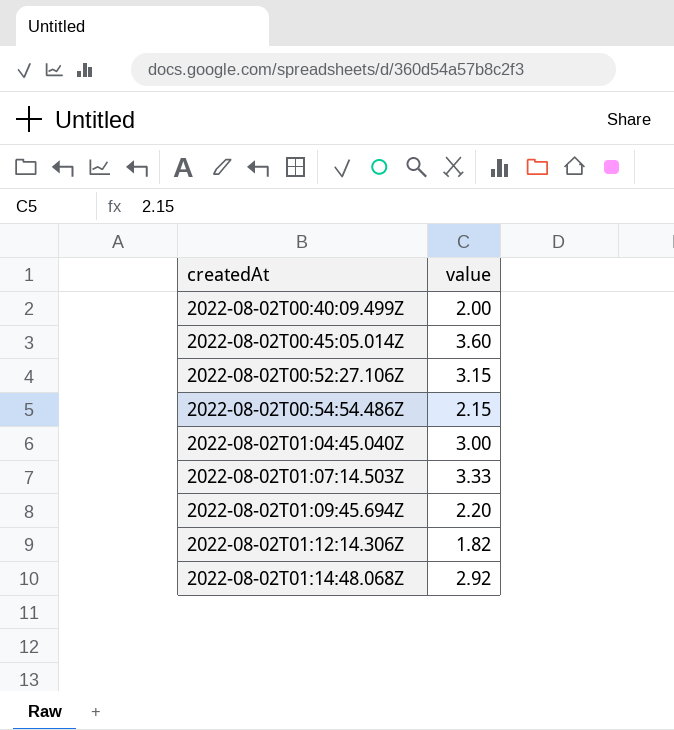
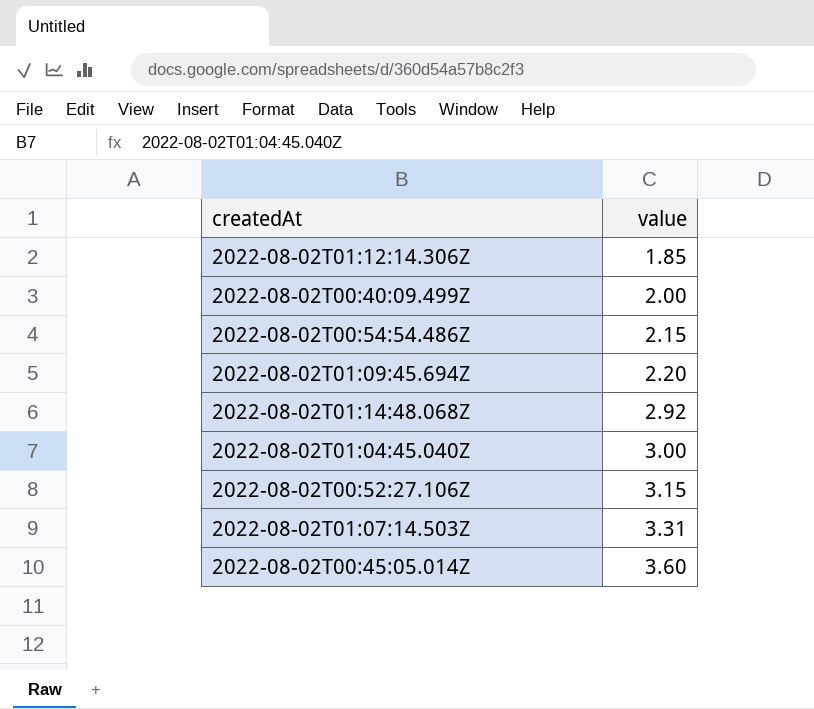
row order: createdAt ascending -> value ascending
2022-08-02T01:12:14.306Z | value: 1.82 -> 1.85
2022-08-02T01:07:14.503Z | value: 3.33 -> 3.31

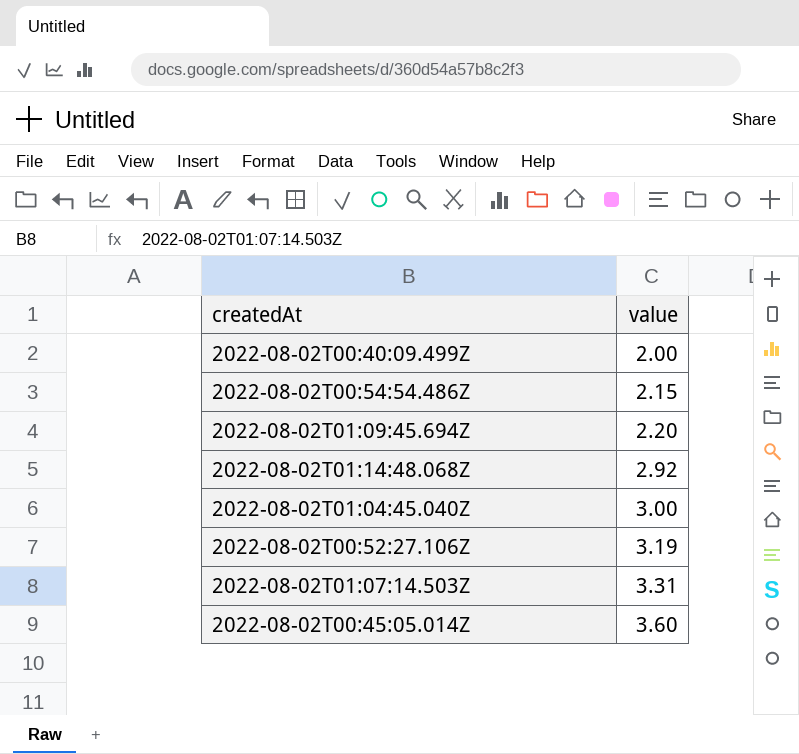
row 2022-08-02T01:12:14.306Z: 1.85 -> none
2022-08-02T00:52:27.106Z | value: 3.15 -> 3.19

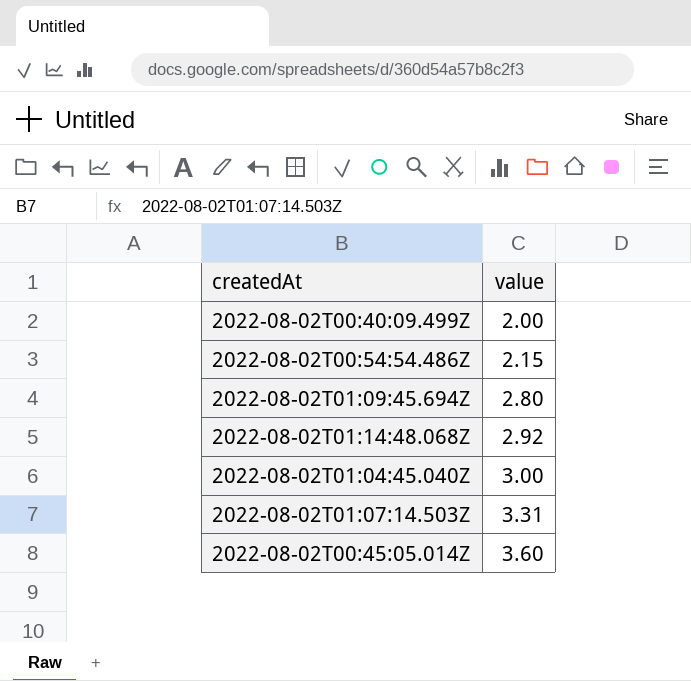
row 2022-08-02T00:52:27.106Z: 3.19 -> none
2022-08-02T01:09:45.694Z | value: 2.20 -> 2.80

